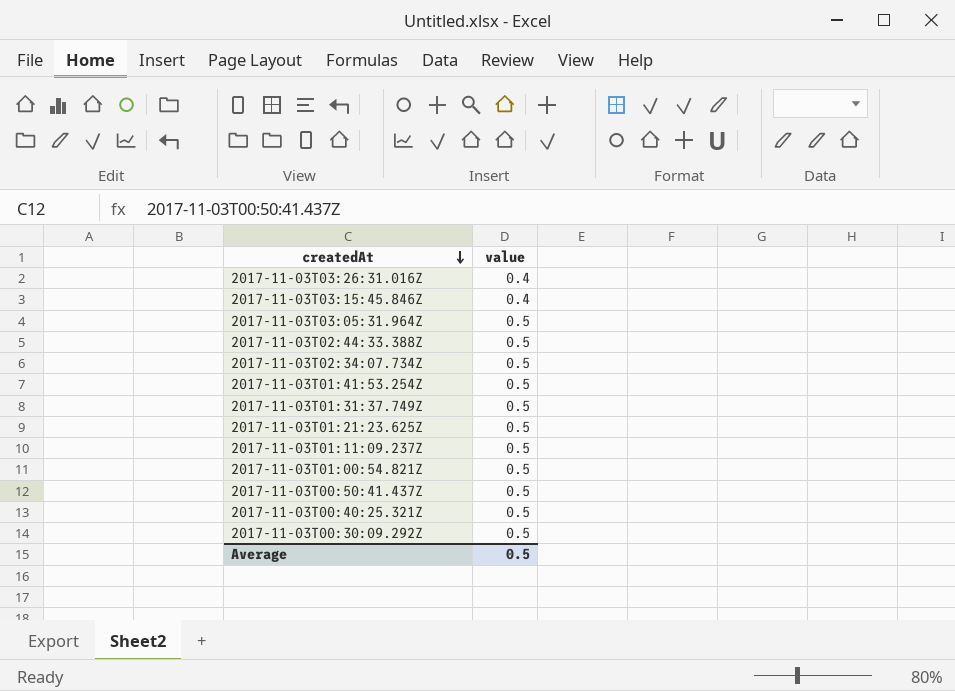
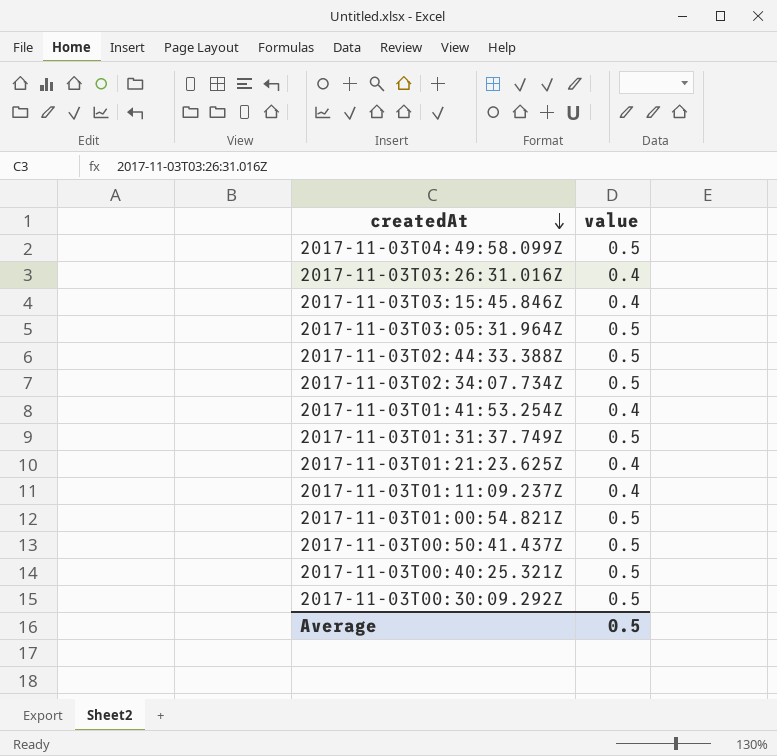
row 2017-11-03T04:49:58.099Z: none -> 0.5
2017-11-03T01:41:53.254Z | value: 0.5 -> 0.4
2017-11-03T01:21:23.625Z | value: 0.5 -> 0.4
2017-11-03T01:11:09.237Z | value: 0.5 -> 0.4

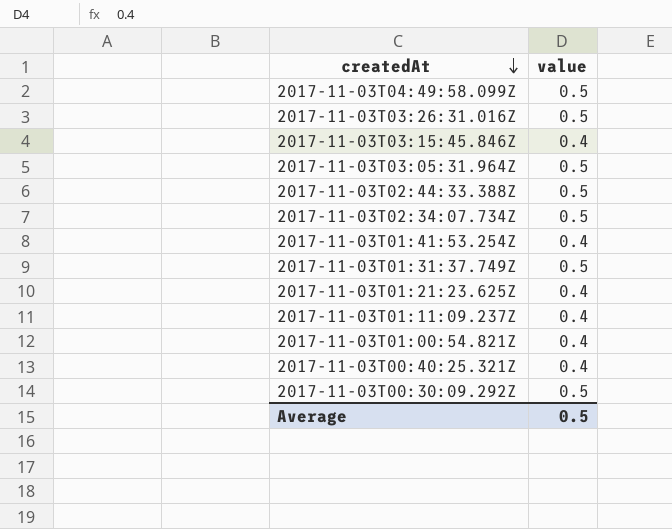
row 2017-11-03T00:50:41.437Z: 0.5 -> none
2017-11-03T03:26:31.016Z | value: 0.4 -> 0.5
2017-11-03T01:00:54.821Z | value: 0.5 -> 0.4
2017-11-03T00:40:25.321Z | value: 0.5 -> 0.4

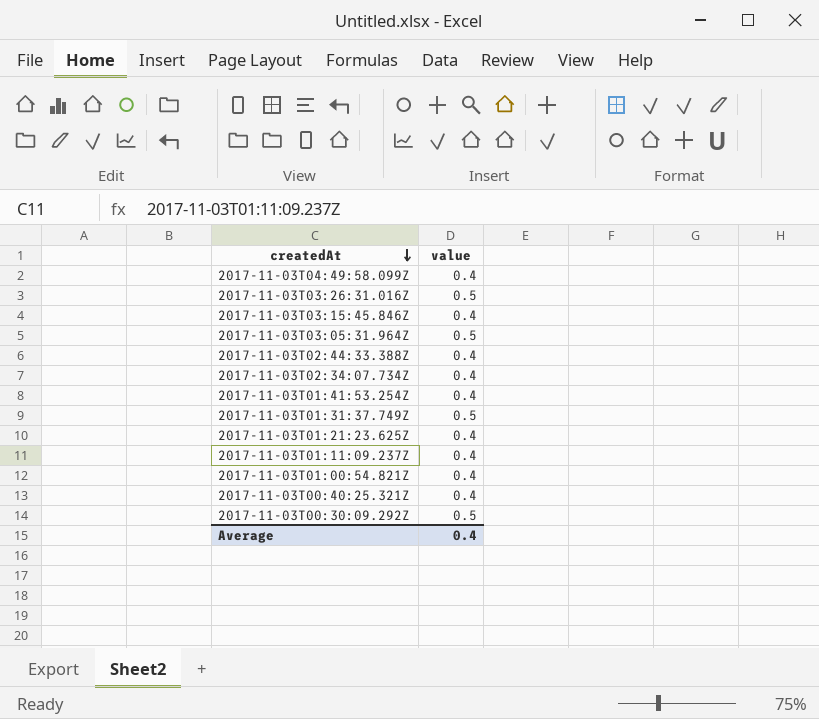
2017-11-03T04:49:58.099Z | value: 0.5 -> 0.4
2017-11-03T02:44:33.388Z | value: 0.5 -> 0.4
2017-11-03T02:34:07.734Z | value: 0.5 -> 0.4
Average | value: 0.5 -> 0.4

